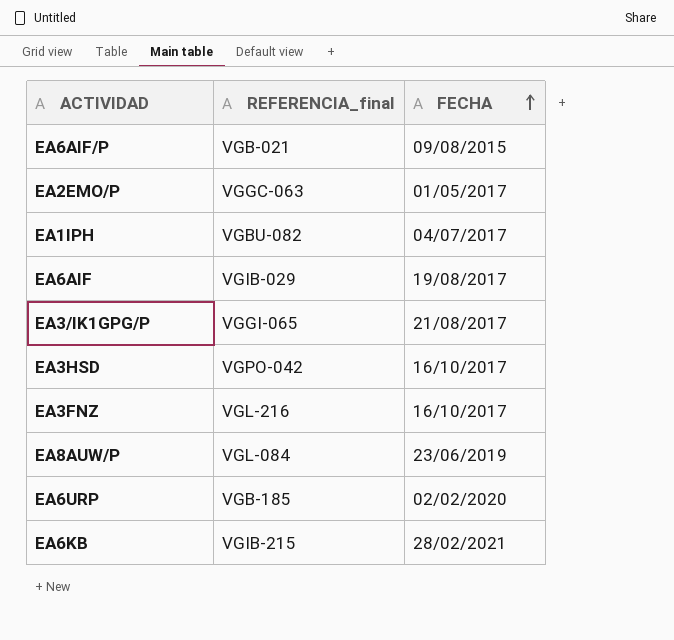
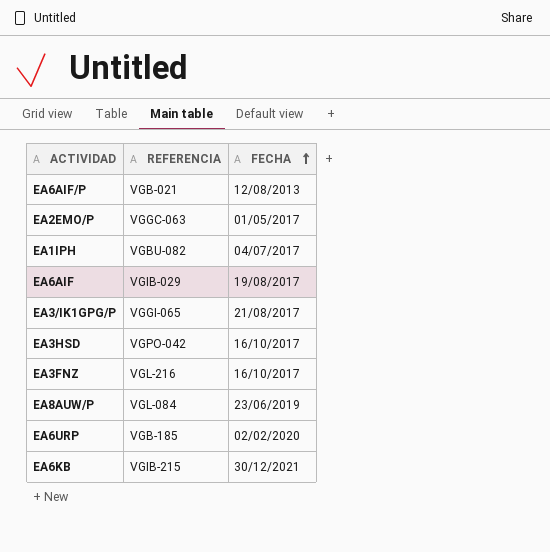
column name: REFERENCIA_final -> REFERENCIA
EA6AIF/P | FECHA: 09/08/2015 -> 12/08/2013
EA6KB | FECHA: 28/02/2021 -> 30/12/2021

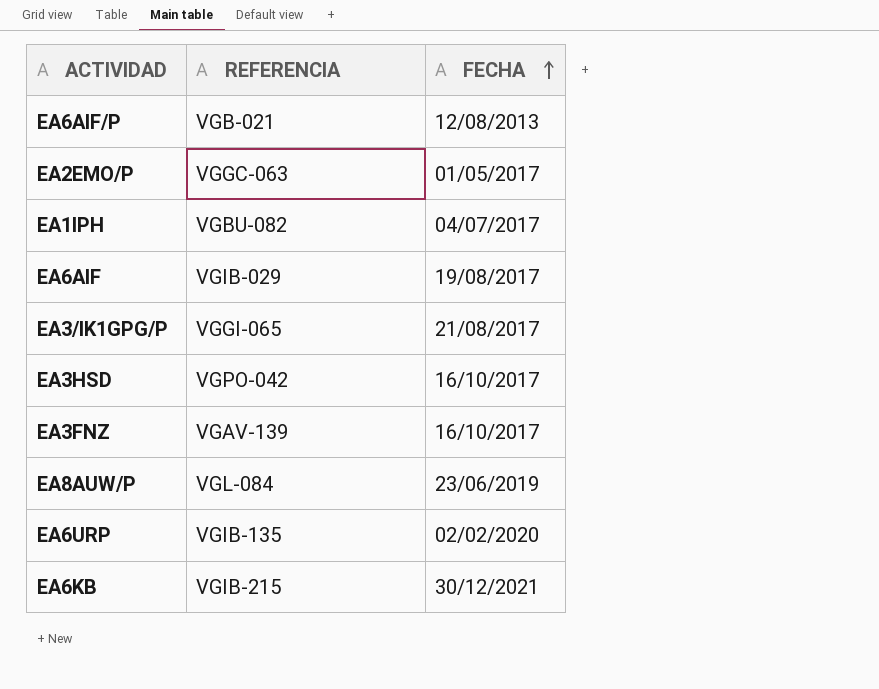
EA3FNZ | REFERENCIA: VGL-216 -> VGAV-139
EA6URP | REFERENCIA: VGB-185 -> VGIB-135

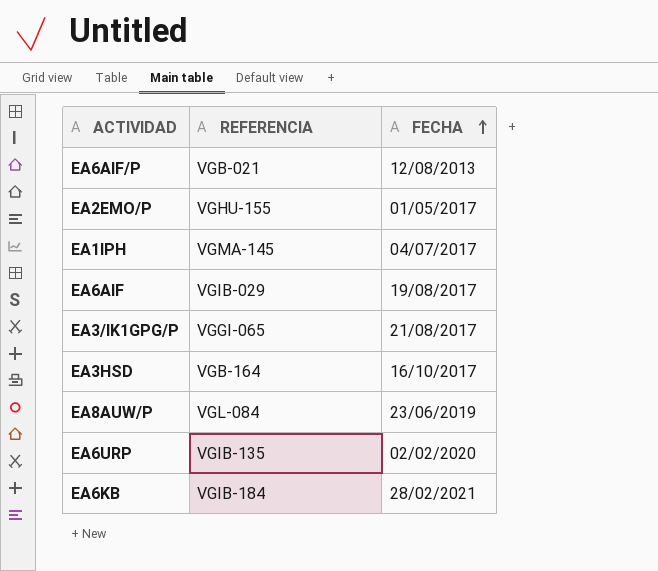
row EA3FNZ: VGAV-139 | 16/10/2017 -> none
EA2EMO/P | REFERENCIA: VGGC-063 -> VGHU-155
EA1IPH | REFERENCIA: VGBU-082 -> VGMA-145
EA3HSD | REFERENCIA: VGPO-042 -> VGB-164
EA6KB | REFERENCIA: VGIB-215 -> VGIB-184
EA6KB | FECHA: 30/12/2021 -> 28/02/2021

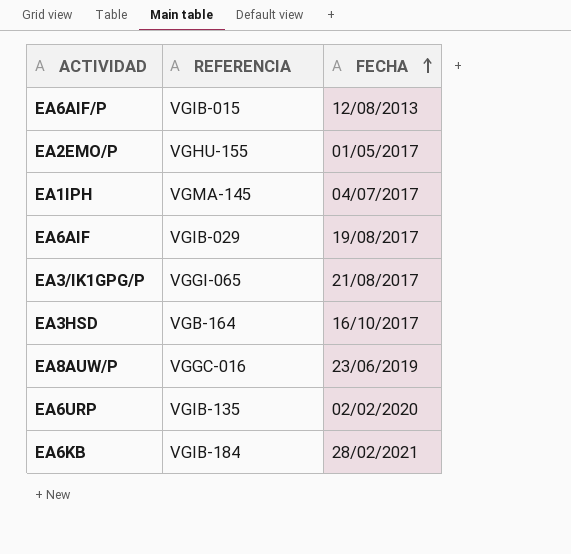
EA6AIF/P | REFERENCIA: VGB-021 -> VGIB-015
EA8AUW/P | REFERENCIA: VGL-084 -> VGGC-016

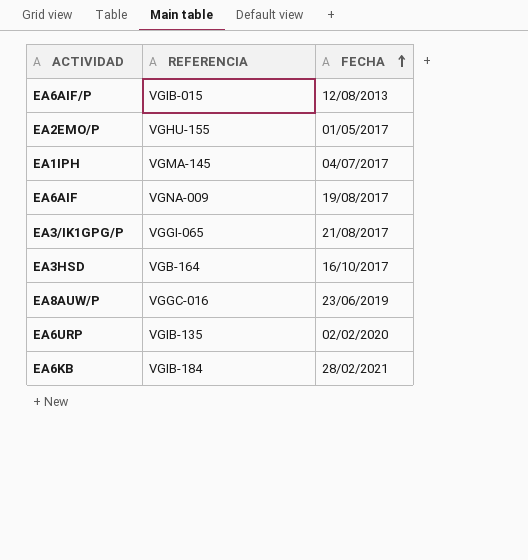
EA6AIF | REFERENCIA: VGIB-029 -> VGNA-009

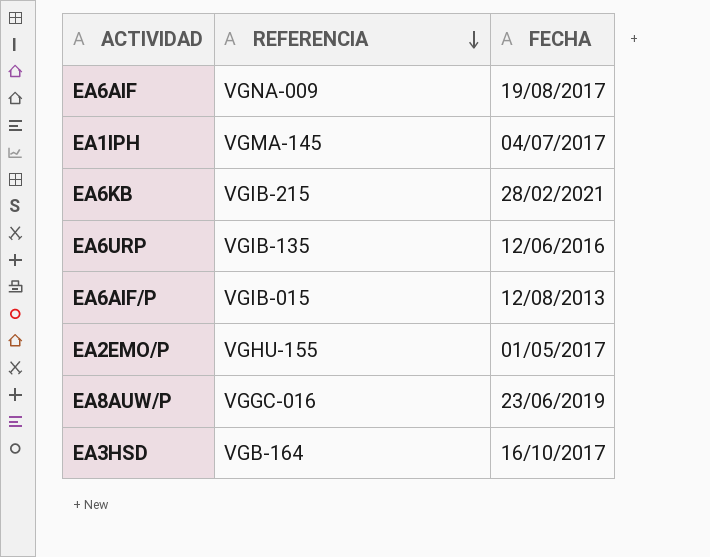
row order: FECHA ascending -> REFERENCIA descending
row EA3/IK1GPG/P: VGGI-065 | 21/08/2017 -> none
EA6KB | REFERENCIA: VGIB-184 -> VGIB-215
EA6URP | FECHA: 02/02/2020 -> 12/06/2016

